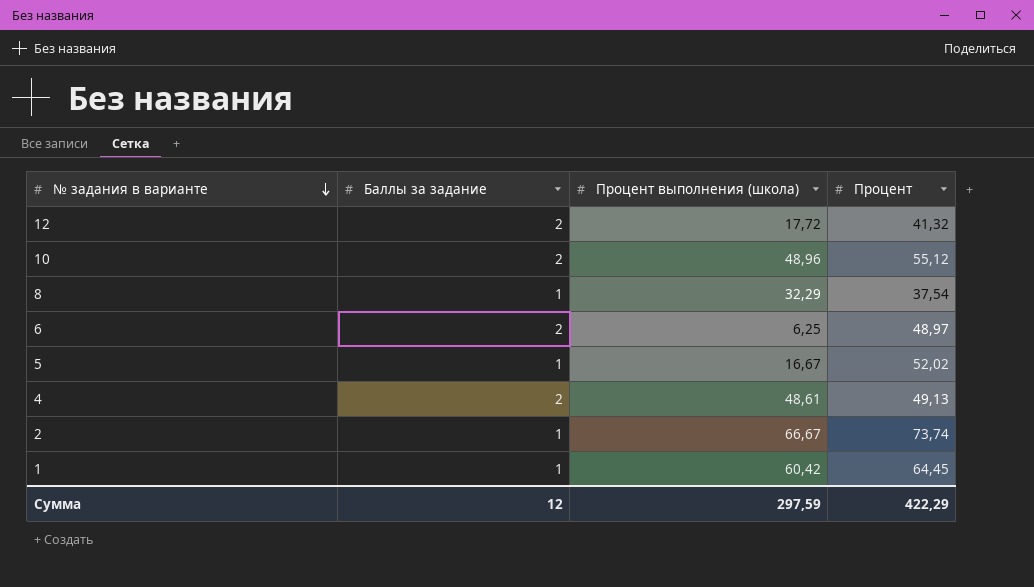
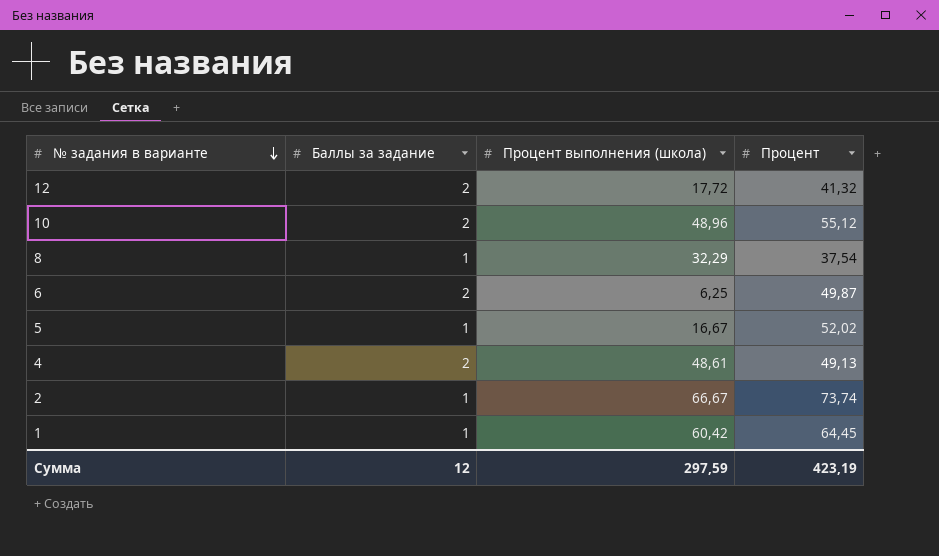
6 | Процент: 48,97 -> 49,87
Сумма | Процент: 422,29 -> 423,19

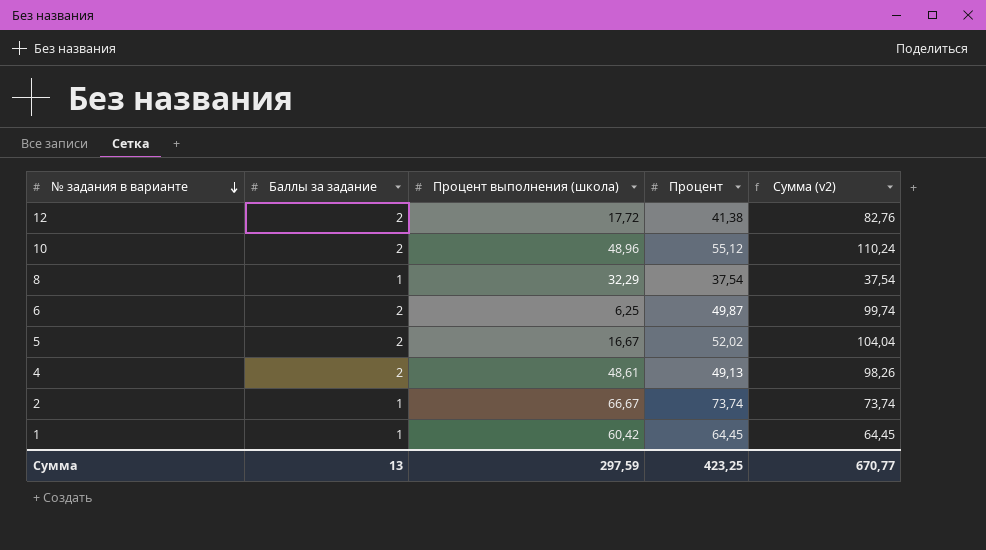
column Сумма (v2) | formula: none -> [Баллы за задание] * [Процент]
12 | Процент: 41,32 -> 41,38
5 | Баллы за задание: 1 -> 2
Сумма | Баллы за задание: 12 -> 13
Сумма | Процент: 423,19 -> 423,25

